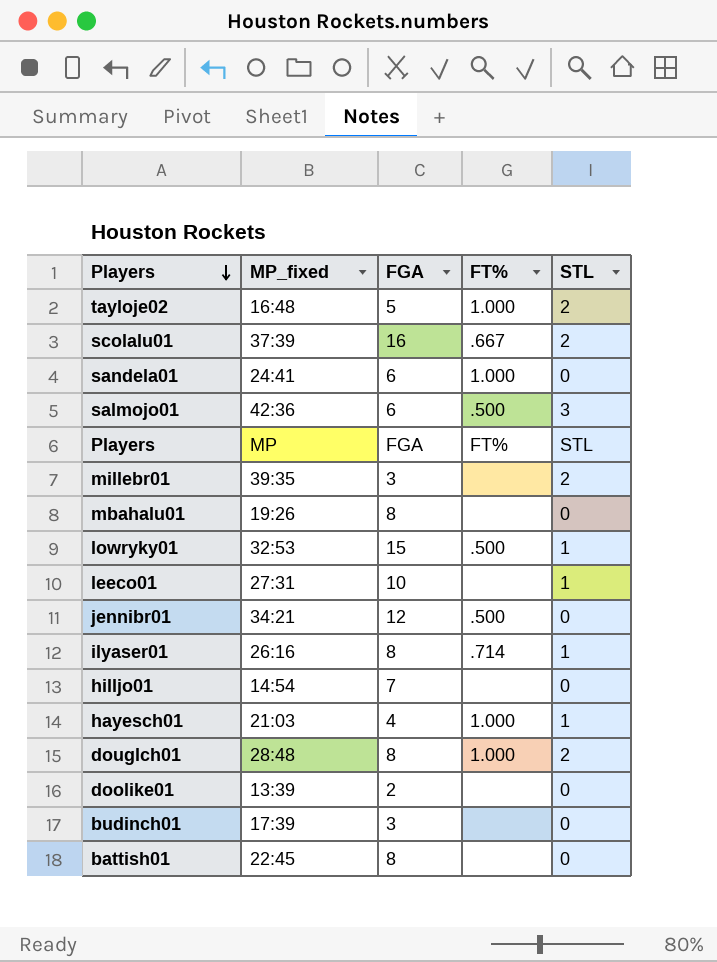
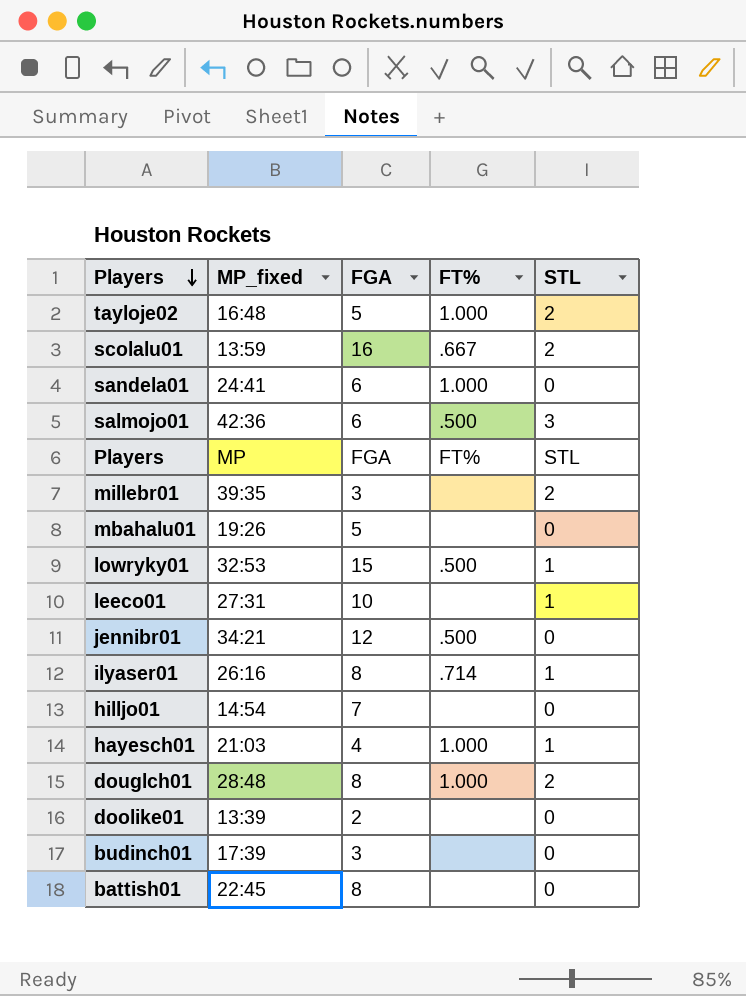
scolalu01 | MP_fixed: 37:39 -> 13:59
mbahalu01 | FGA: 8 -> 5

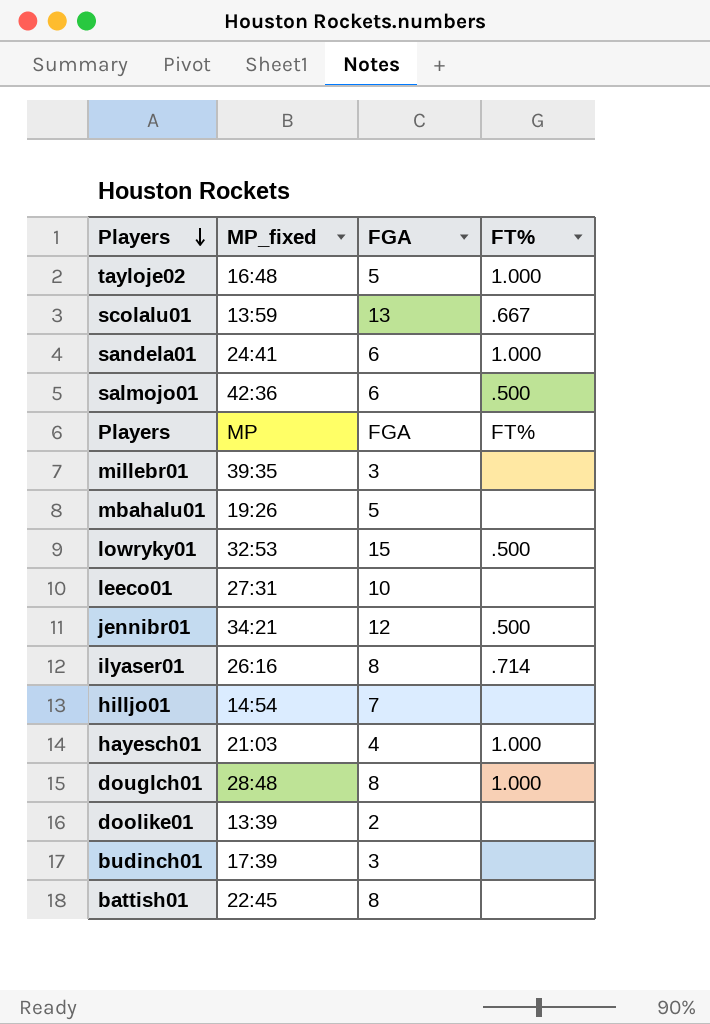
column STL | position: 5 -> none
scolalu01 | FGA: 16 -> 13

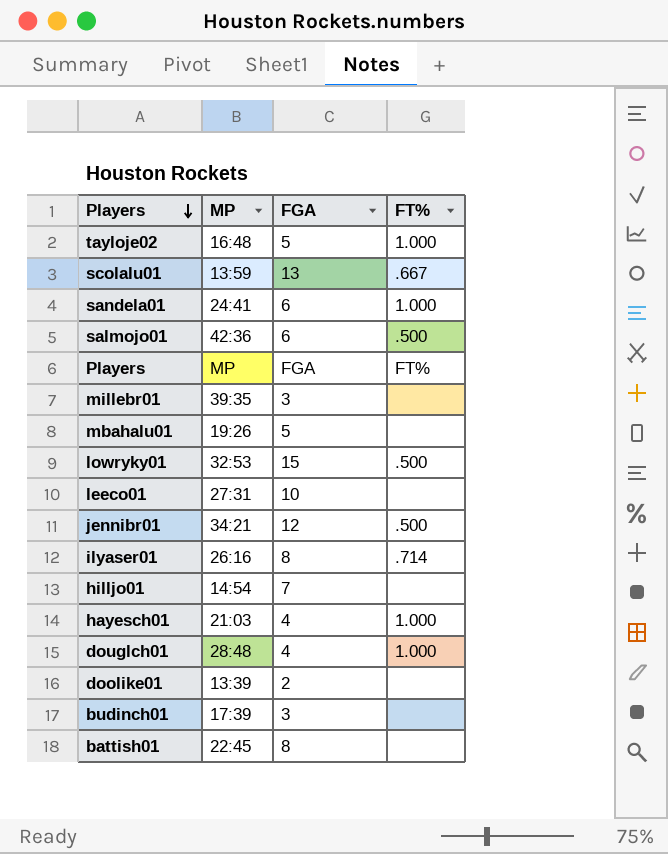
column name: MP_fixed -> MP
douglch01 | FGA: 8 -> 4

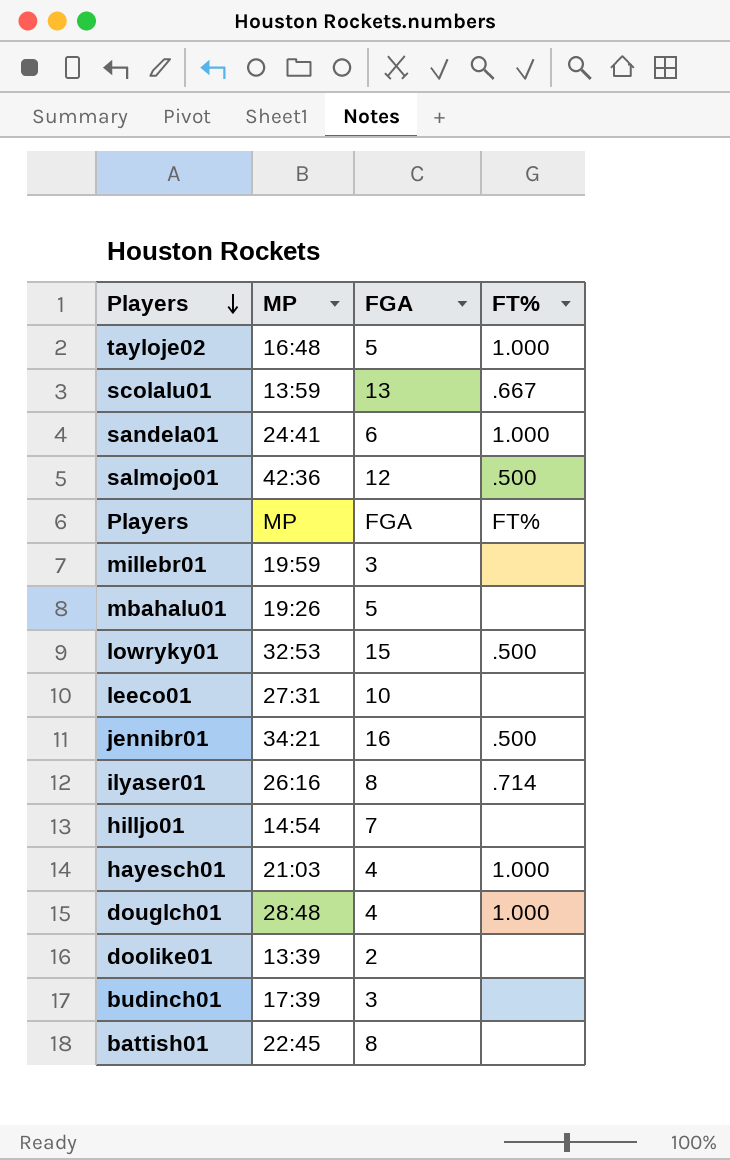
salmojo01 | FGA: 6 -> 12
millebr01 | MP: 39:35 -> 19:59
jennibr01 | FGA: 12 -> 16

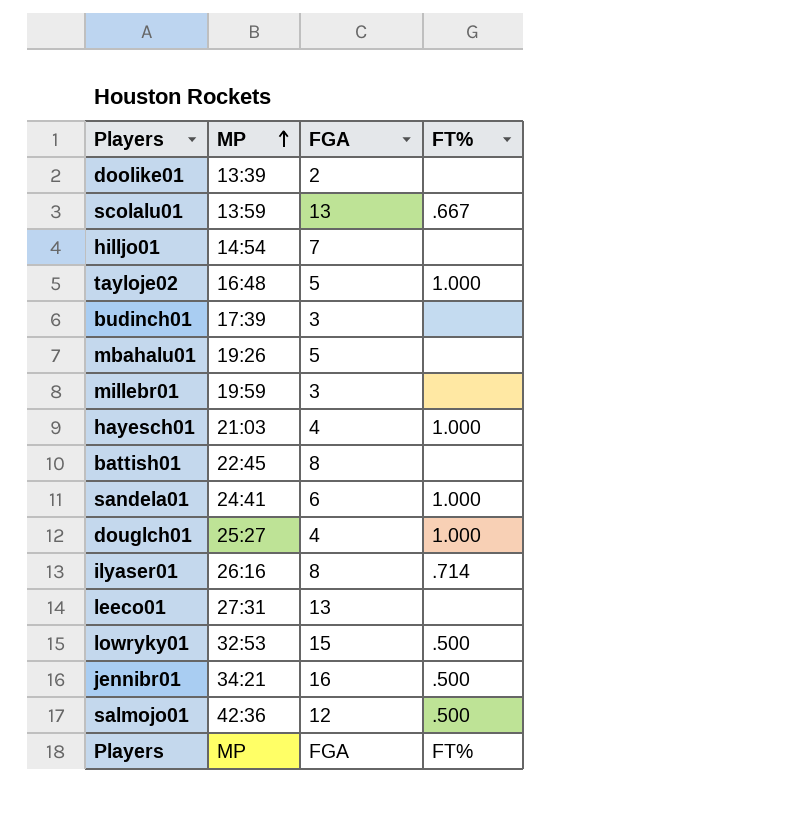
row order: Players descending -> MP ascending
douglch01 | MP: 28:48 -> 25:27
leeco01 | FGA: 10 -> 13

